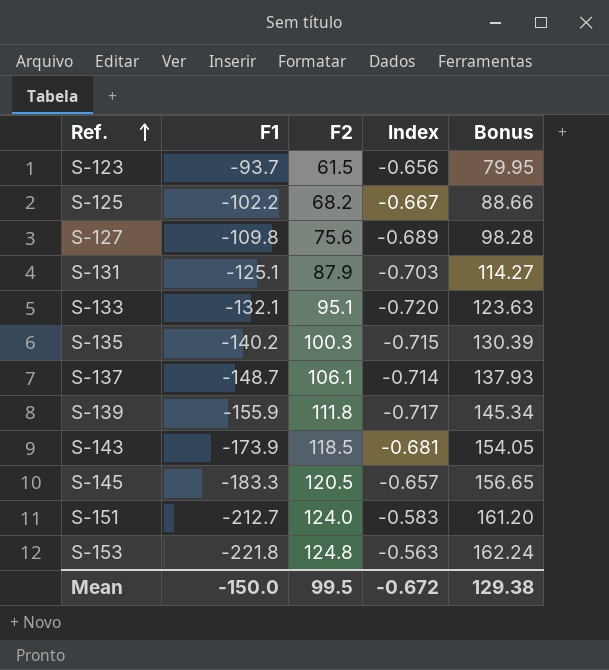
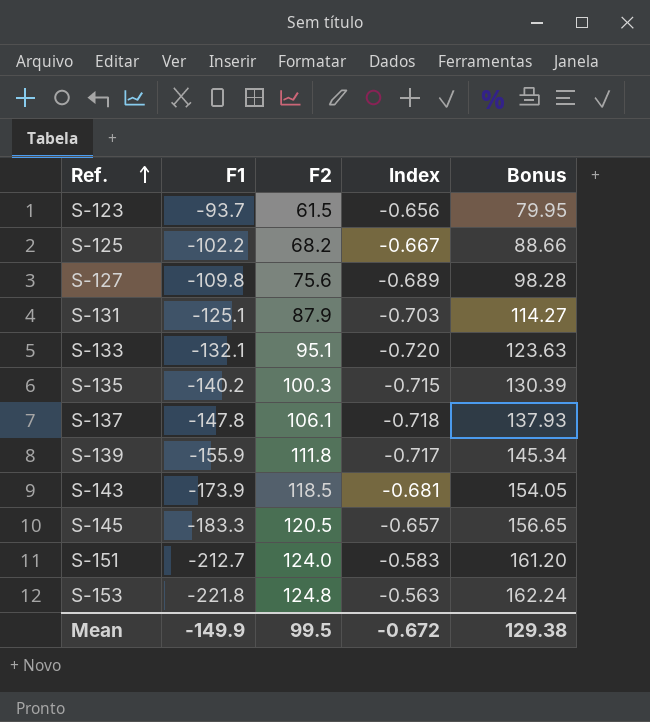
S-137 | F1: -148.7 -> -147.8
S-137 | Index: -0.714 -> -0.718
Mean | F1: -150.0 -> -149.9

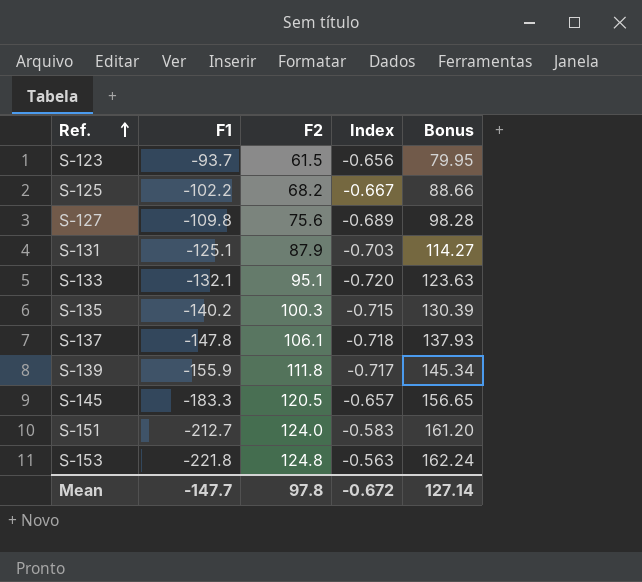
row S-143: -173.9 | 118.5 | -0.681 | 154.05 -> none
Mean | F1: -149.9 -> -147.7
Mean | F2: 99.5 -> 97.8
Mean | Bonus: 129.38 -> 127.14

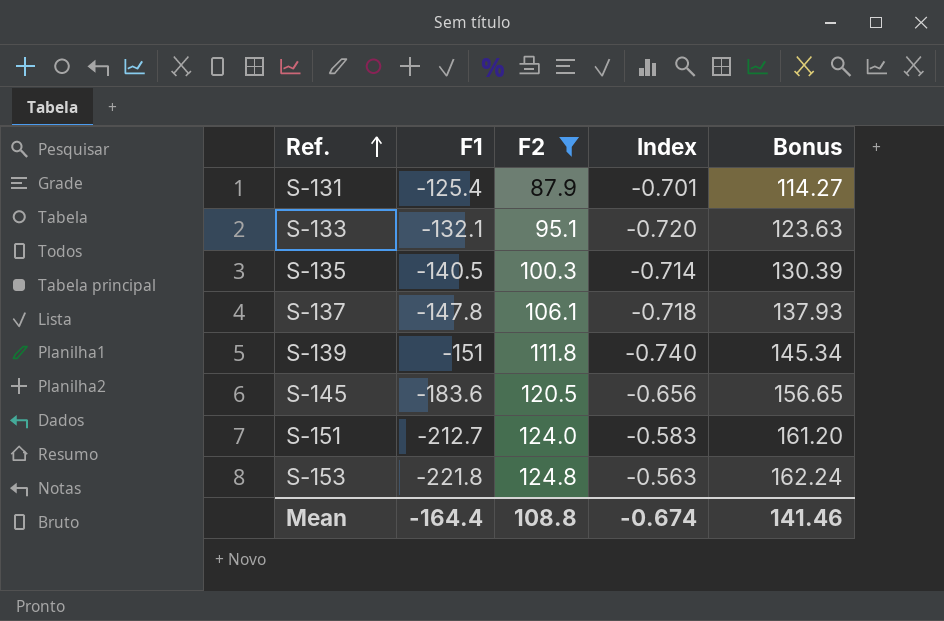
filter: none -> F2 >= 87.9
S-131 | F1: -125.1 -> -125.4
S-131 | Index: -0.703 -> -0.701
S-135 | F1: -140.2 -> -140.5
S-135 | Index: -0.715 -> -0.714
S-139 | F1: -155.9 -> -151
S-139 | Index: -0.717 -> -0.740
S-145 | F1: -183.3 -> -183.6
S-145 | Index: -0.657 -> -0.656
Mean | F1: -147.7 -> -164.4
Mean | F2: 97.8 -> 108.8
Mean | Index: -0.672 -> -0.674
Mean | Bonus: 127.14 -> 141.46

